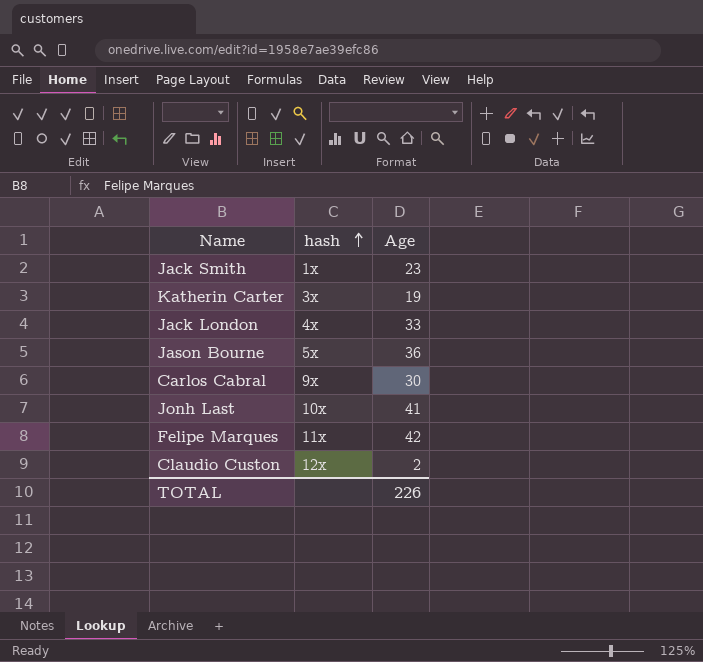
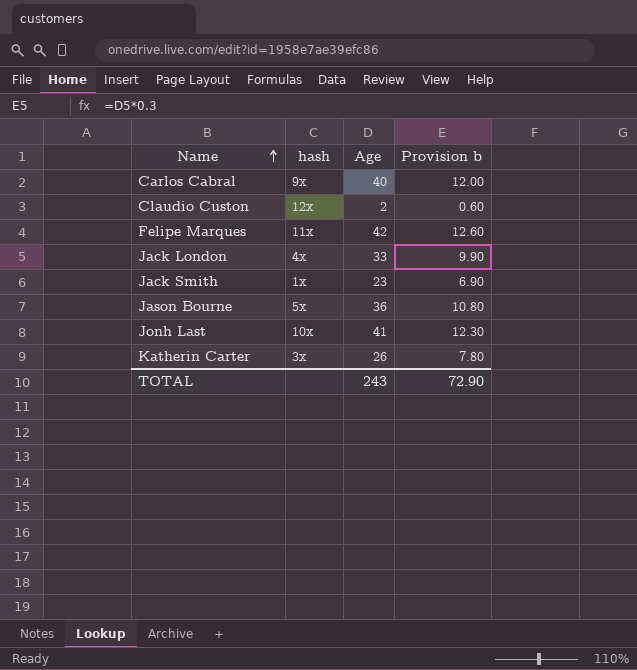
row order: hash ascending -> Name ascending
column Provision b | formula: none -> [Age] * 0.3
Carlos Cabral | Age: 30 -> 40
Katherin Carter | Age: 19 -> 26
TOTAL | Age: 226 -> 243

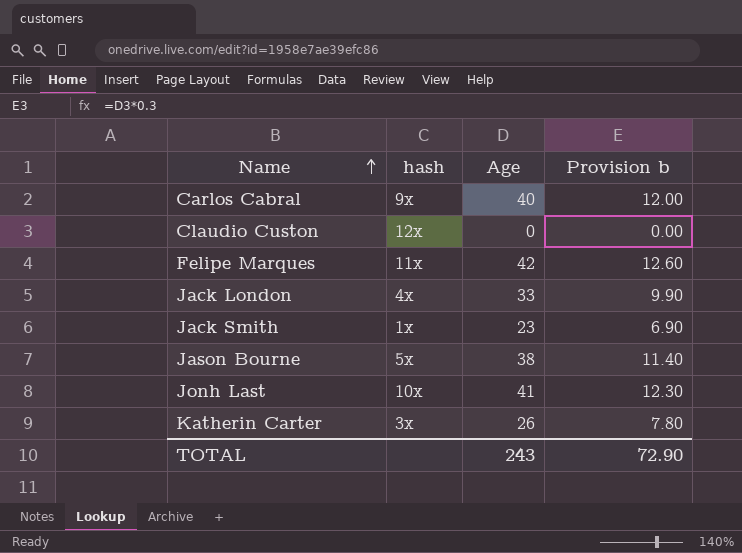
Claudio Custon | Age: 2 -> 0
Claudio Custon | Provision b: 0.60 -> 0.00
Jason Bourne | Age: 36 -> 38
Jason Bourne | Provision b: 10.80 -> 11.40

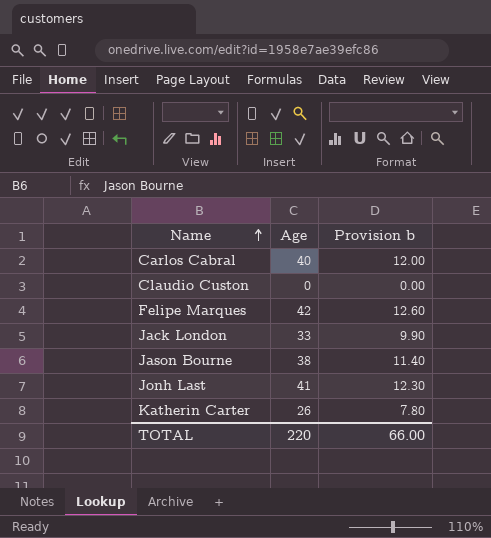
column hash | position: 2 -> none
row Jack Smith: 1x | 23 | 6.90 -> none
TOTAL | Age: 243 -> 220
TOTAL | Provision b: 72.90 -> 66.00

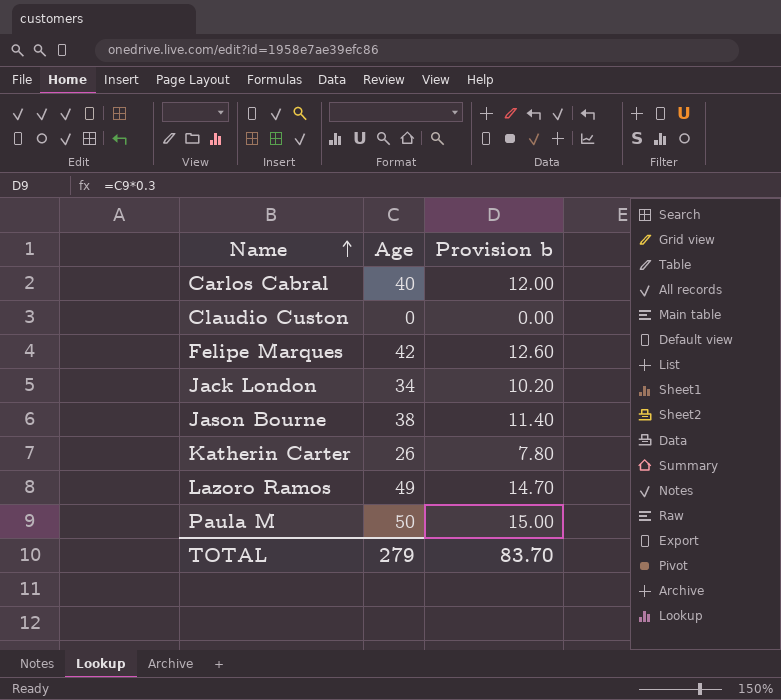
row Jonh Last: 41 | 12.30 -> none
Jack London | Age: 33 -> 34
Jack London | Provision b: 9.90 -> 10.20
row Lazoro Ramos: none -> 49 | 14.70
row Paula M: none -> 50 | 15.00
TOTAL | Age: 220 -> 279
TOTAL | Provision b: 66.00 -> 83.70

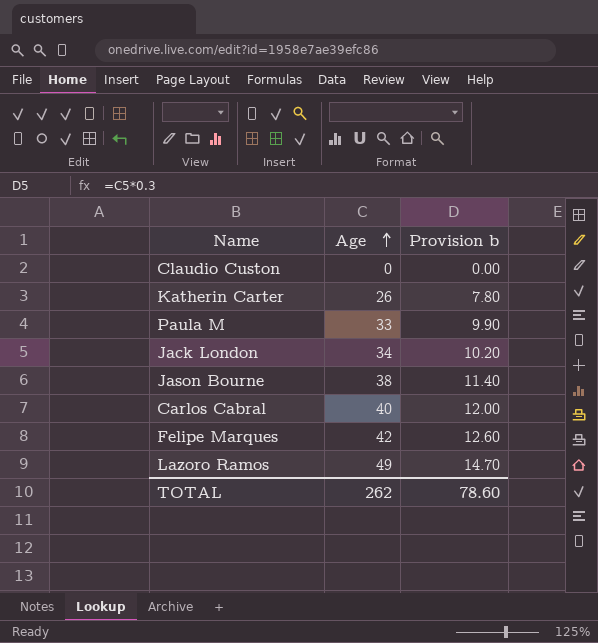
row order: Name ascending -> Age ascending
Paula M | Age: 50 -> 33
Paula M | Provision b: 15.00 -> 9.90
TOTAL | Age: 279 -> 262
TOTAL | Provision b: 83.70 -> 78.60

